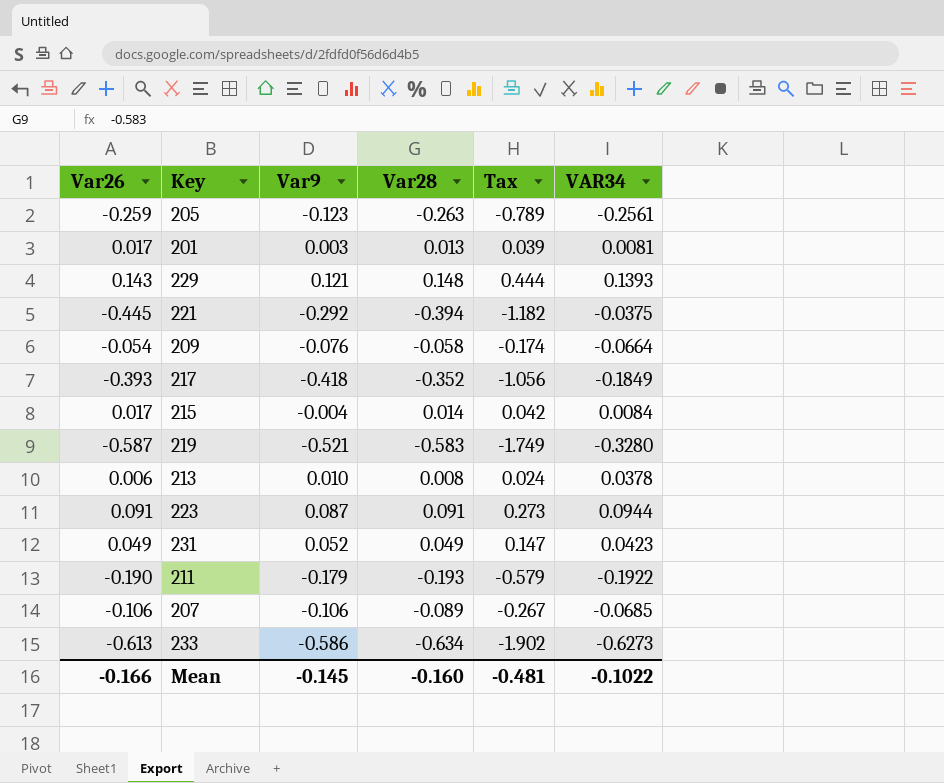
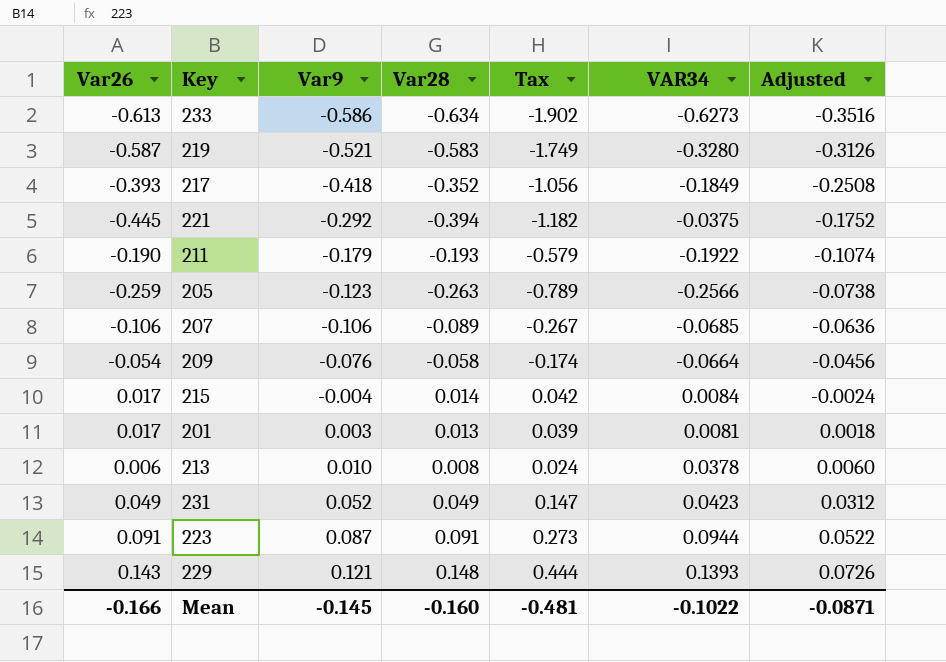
row order: none -> Var9 ascending
column Adjusted | formula: none -> [Var9] * 0.6
205 | VAR34: -0.2561 -> -0.2566

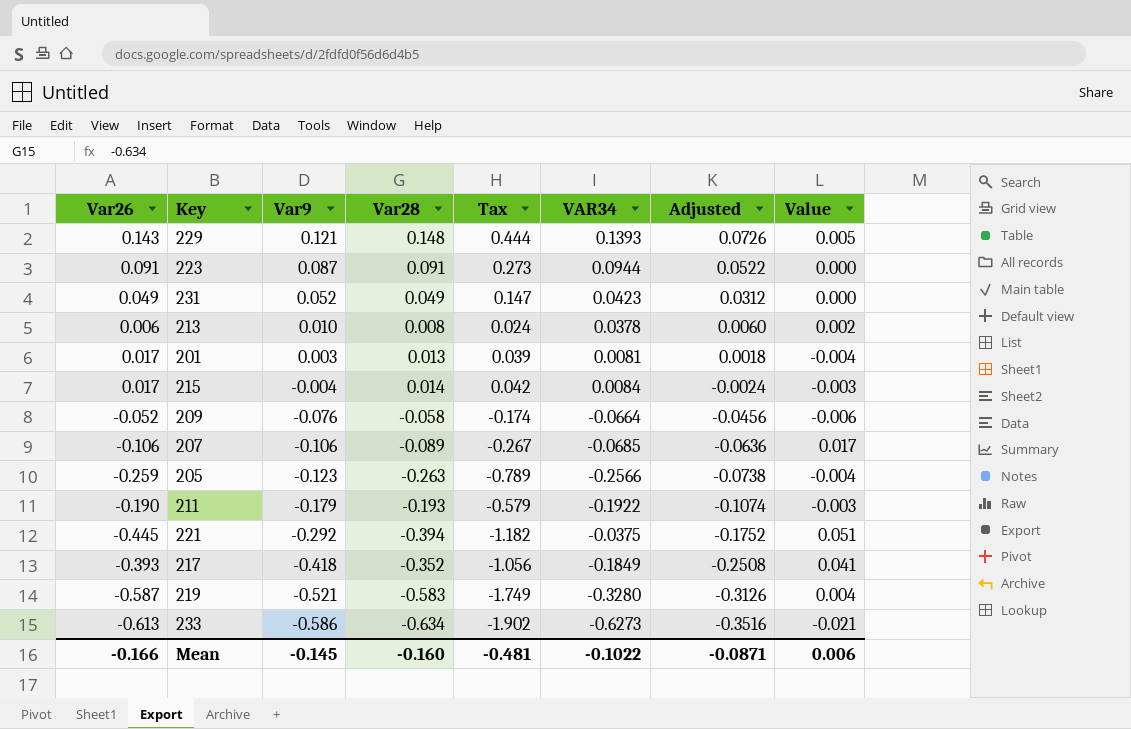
row order: Var9 ascending -> Var9 descending
column Value | formula: none -> [Var28] - [Var26]
209 | Var26: -0.054 -> -0.052

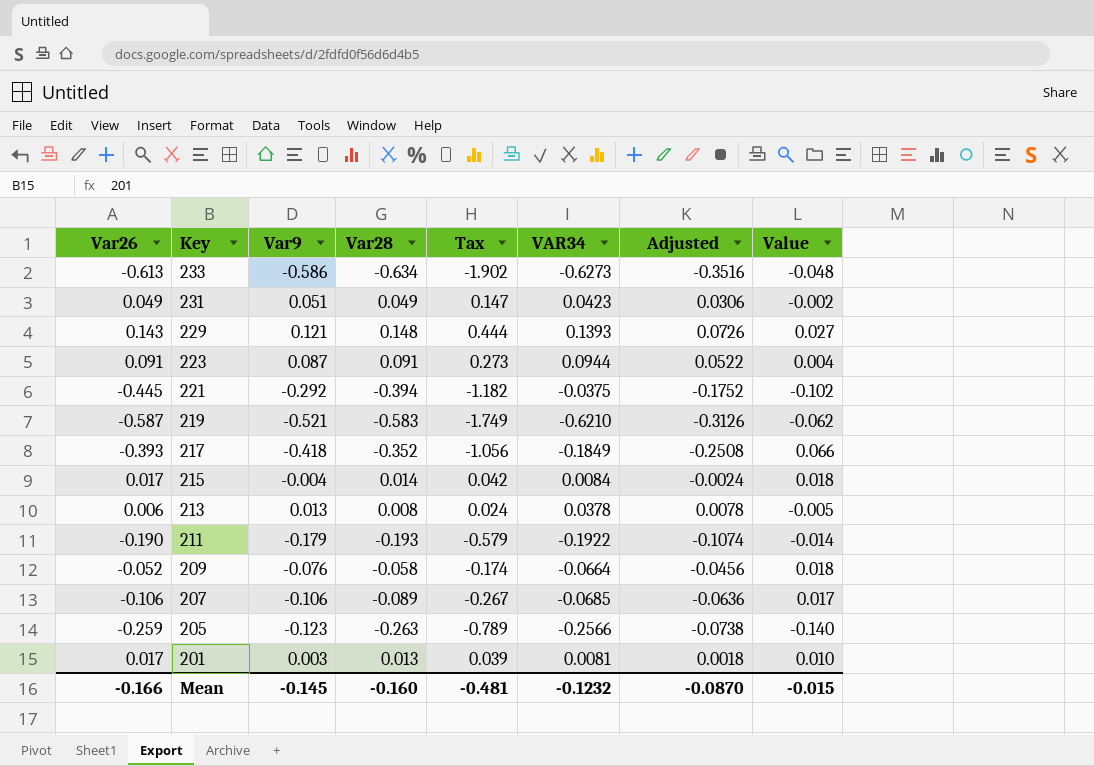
row order: Var9 descending -> Key descending
column Value | formula: [Var28] - [Var26] -> [Var28] - [Var9]
231 | Var9: 0.052 -> 0.051
231 | Adjusted: 0.0312 -> 0.0306
219 | VAR34: -0.3280 -> -0.6210
213 | Var9: 0.010 -> 0.013
213 | Adjusted: 0.0060 -> 0.0078
Mean | VAR34: -0.1022 -> -0.1232
Mean | Adjusted: -0.0871 -> -0.0870
Mean | Value: 0.006 -> -0.015

